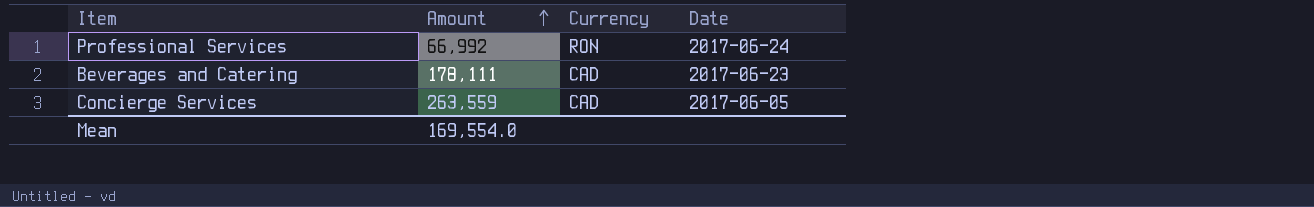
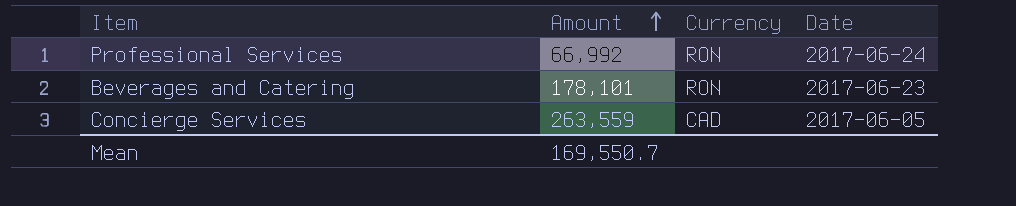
Beverages and Catering | Amount: 178,111 -> 178,101
Beverages and Catering | Currency: CAD -> RON
Mean | Amount: 169,554.0 -> 169,550.7

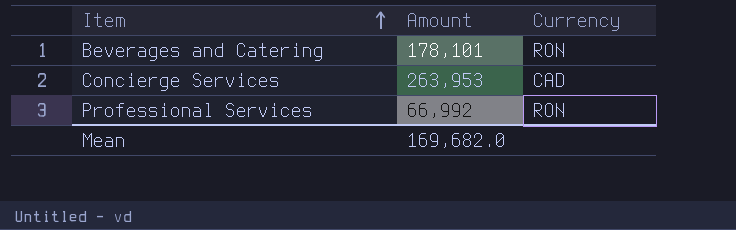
row order: Amount ascending -> Item ascending
column Date | position: 4 -> none
Concierge Services | Amount: 263,559 -> 263,953
Mean | Amount: 169,550.7 -> 169,682.0

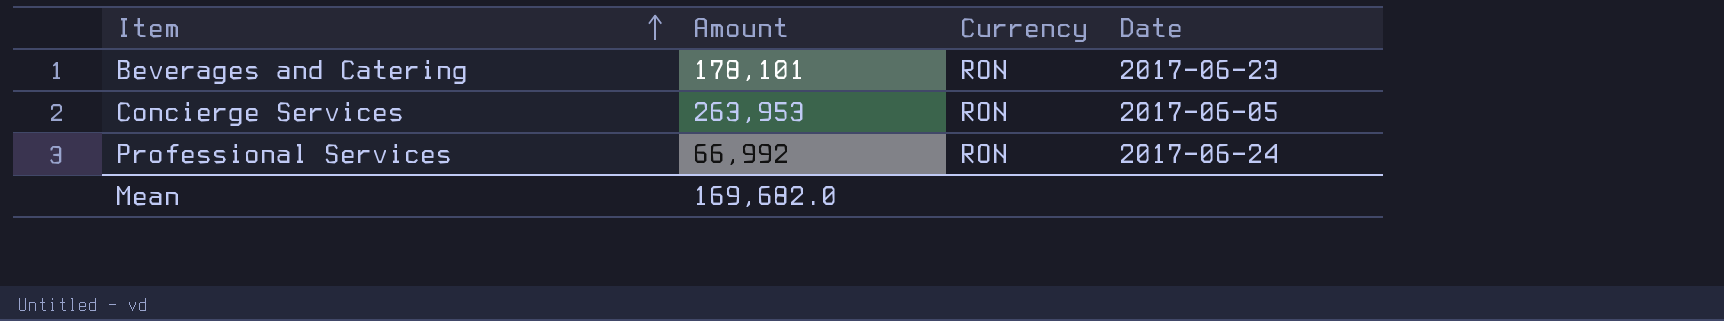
column Date | position: none -> 4
Concierge Services | Currency: CAD -> RON

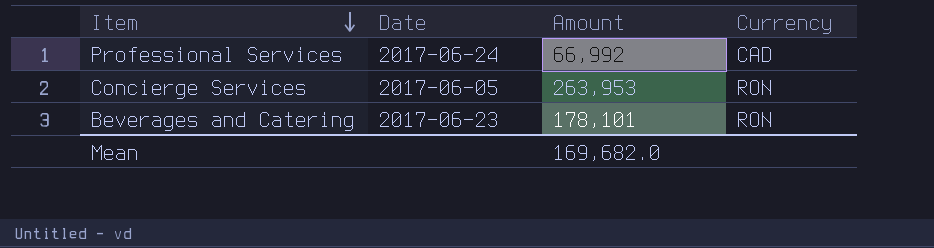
row order: Item ascending -> Item descending
column Date | position: 4 -> 2
Professional Services | Currency: RON -> CAD

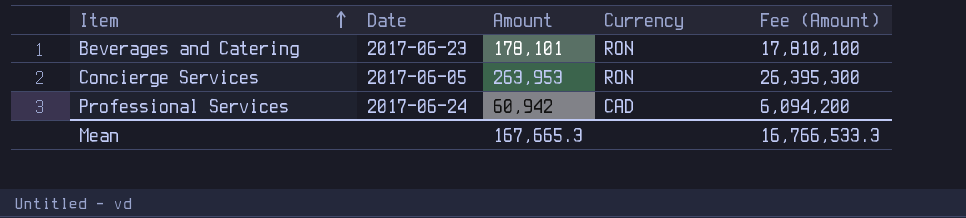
row order: Item descending -> Item ascending
column Fee (Amount) | formula: none -> [Amount] * 100
Professional Services | Amount: 66,992 -> 60,942
Mean | Amount: 169,682.0 -> 167,665.3

